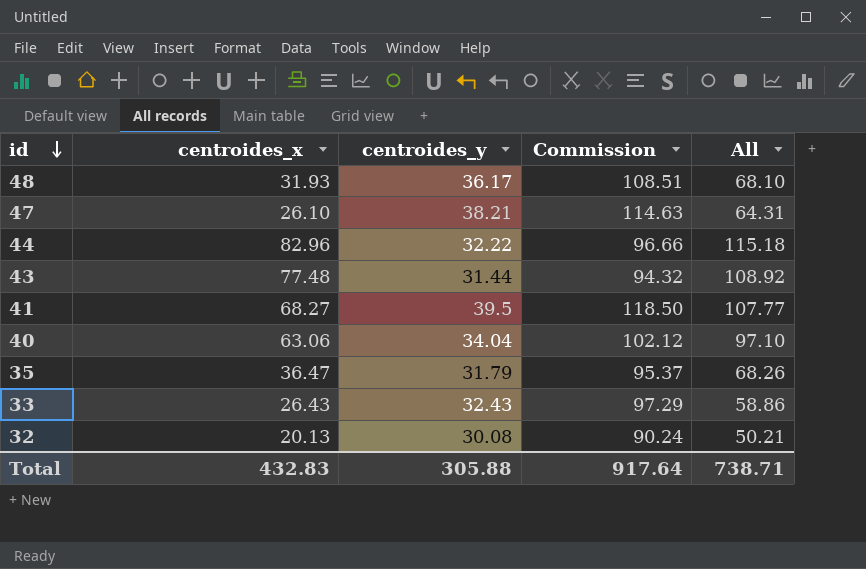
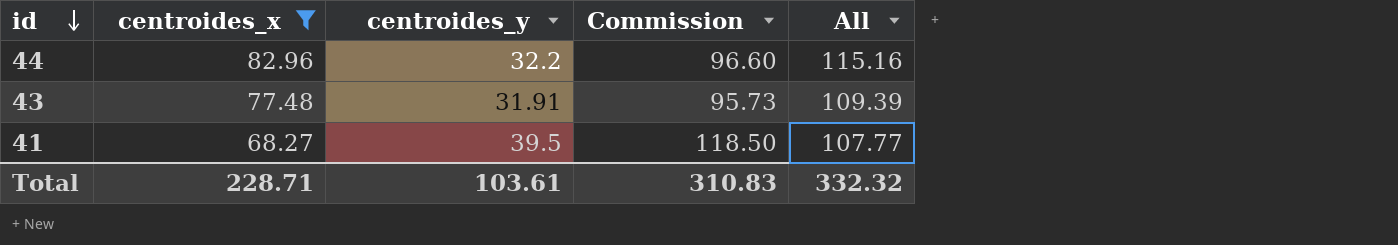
filter: none -> centroides_x >= 68.27
44 | centroides_y: 32.22 -> 32.2
44 | Commission: 96.66 -> 96.60
44 | All: 115.18 -> 115.16
43 | centroides_y: 31.44 -> 31.91
43 | Commission: 94.32 -> 95.73
43 | All: 108.92 -> 109.39
Total | centroides_x: 432.83 -> 228.71
Total | centroides_y: 305.88 -> 103.61
Total | Commission: 917.64 -> 310.83
Total | All: 738.71 -> 332.32

